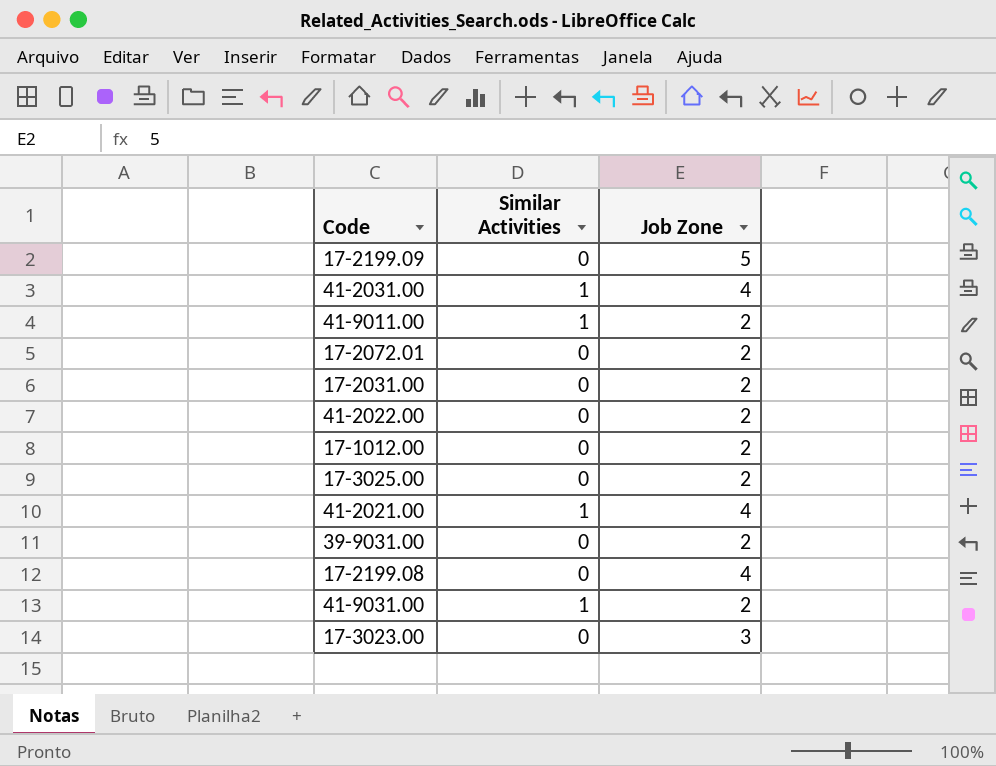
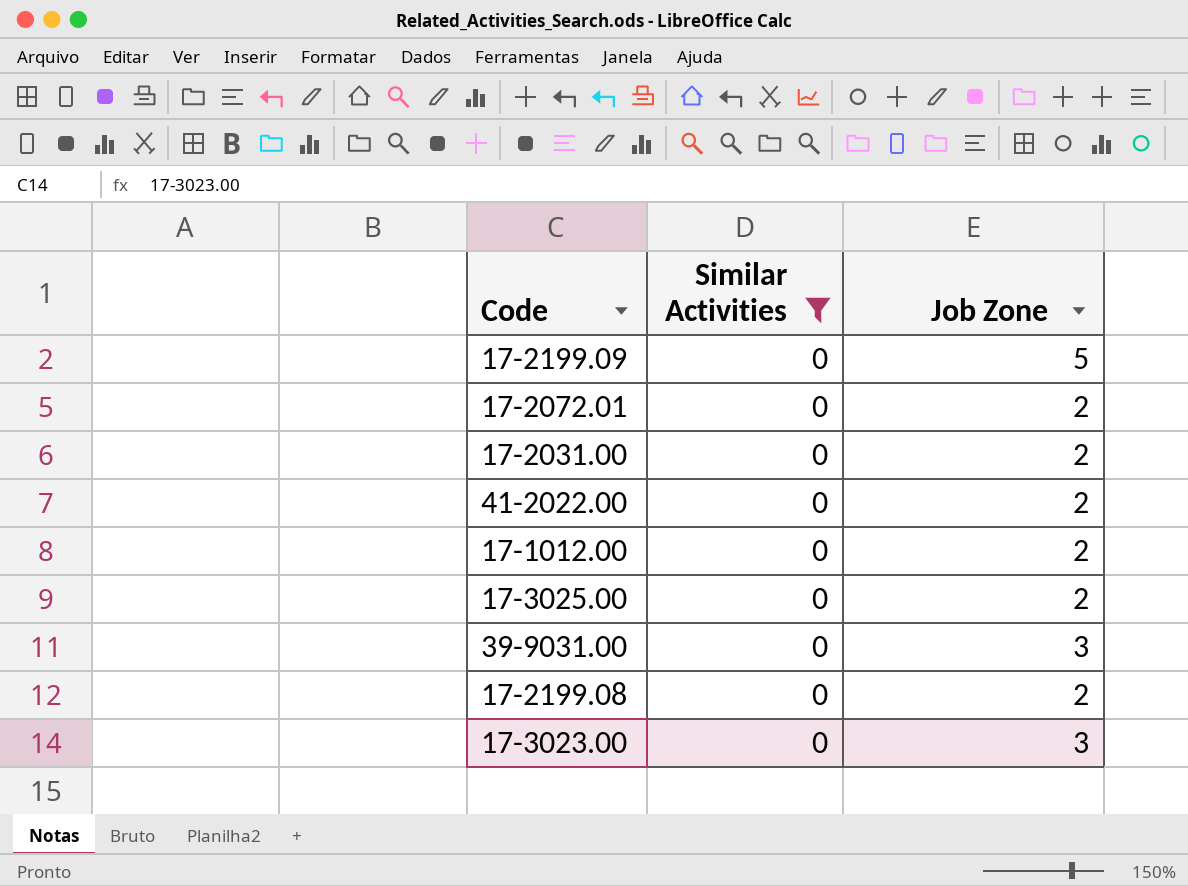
filter: none -> Similar Activities = 0
39-9031.00 | Job Zone: 2 -> 3
17-2199.08 | Job Zone: 4 -> 2

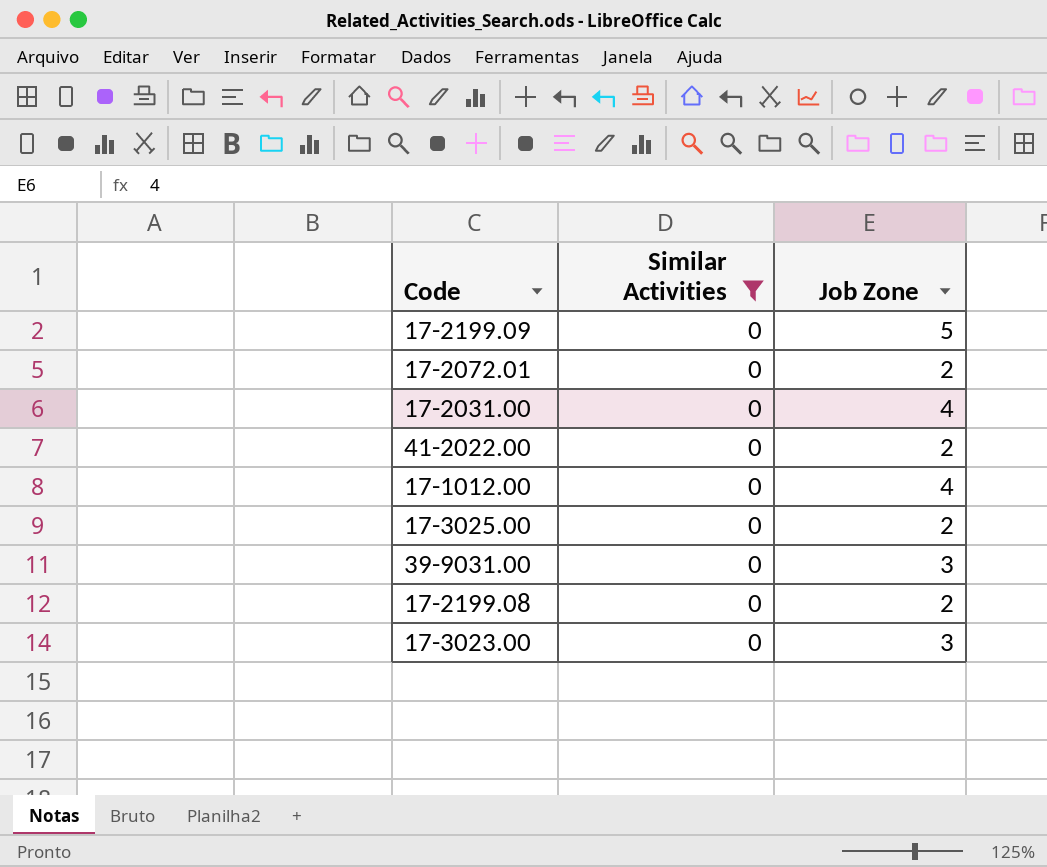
17-2031.00 | Job Zone: 2 -> 4
17-1012.00 | Job Zone: 2 -> 4

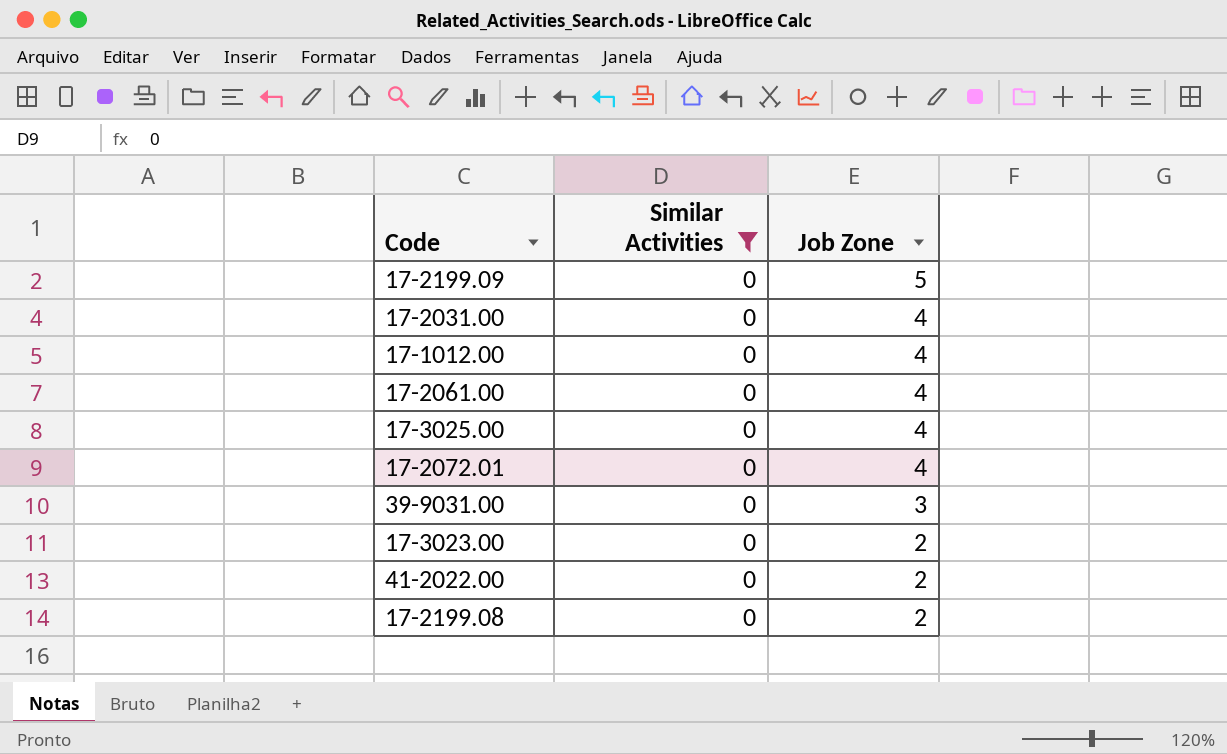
row order: none -> Job Zone descending
row 17-2061.00: none -> 0 | 4
17-3025.00 | Job Zone: 2 -> 4
17-2072.01 | Job Zone: 2 -> 4
17-3023.00 | Job Zone: 3 -> 2

